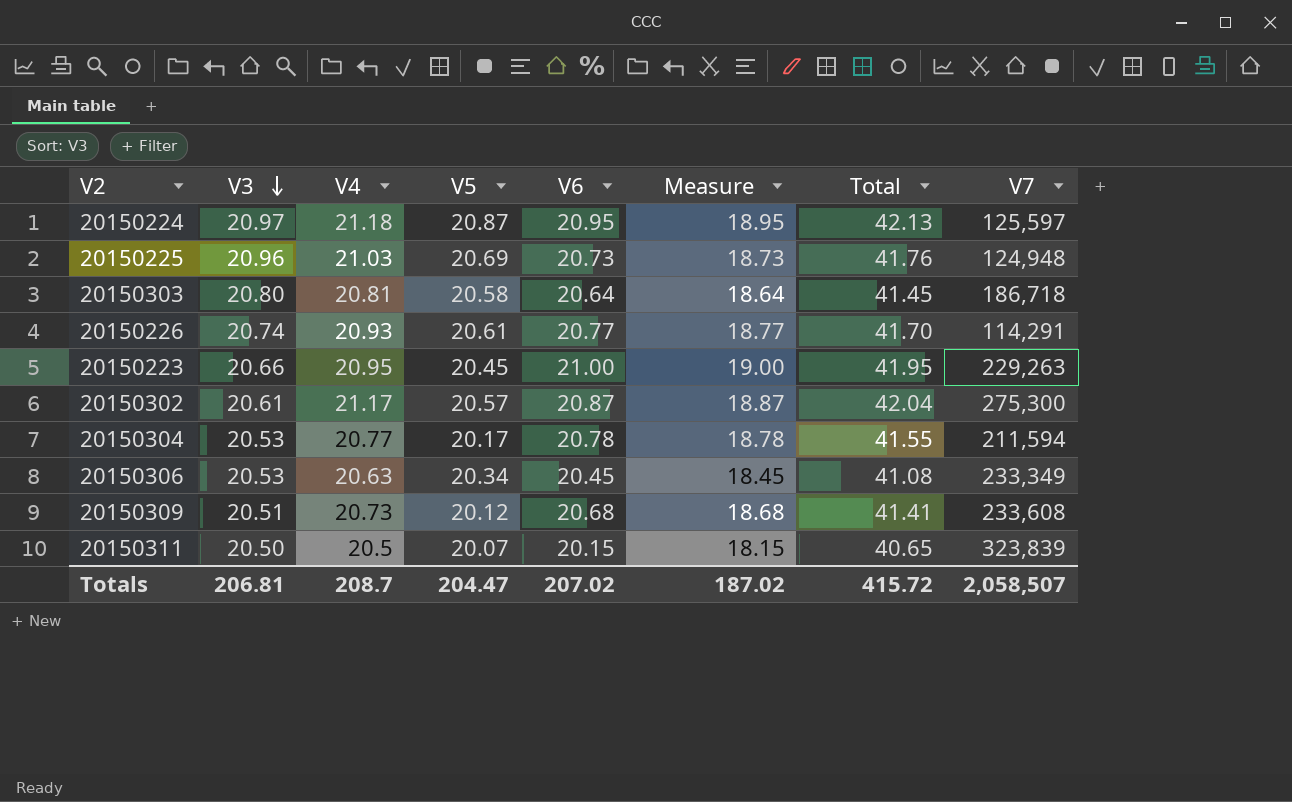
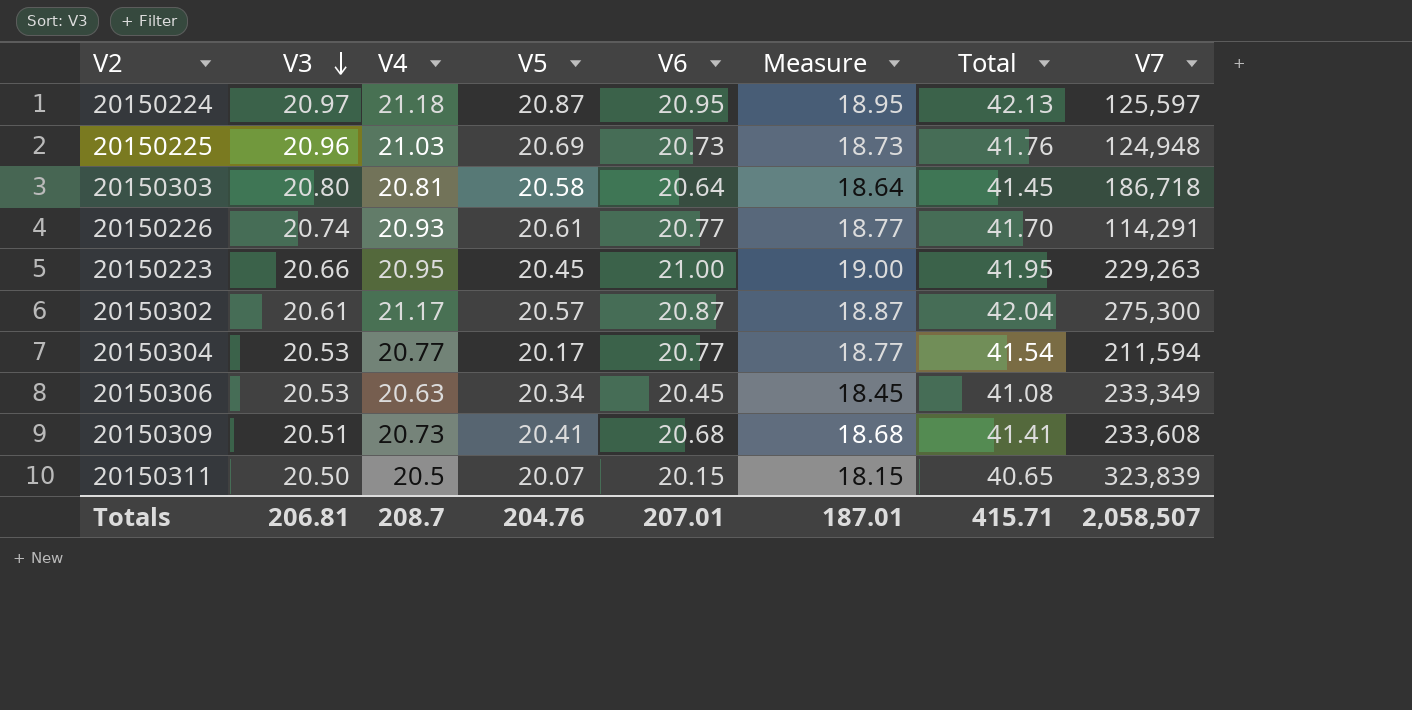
20150304 | V6: 20.78 -> 20.77
20150304 | Measure: 18.78 -> 18.77
20150304 | Total: 41.55 -> 41.54
20150309 | V5: 20.12 -> 20.41
Totals | V5: 204.47 -> 204.76
Totals | V6: 207.02 -> 207.01
Totals | Measure: 187.02 -> 187.01
Totals | Total: 415.72 -> 415.71

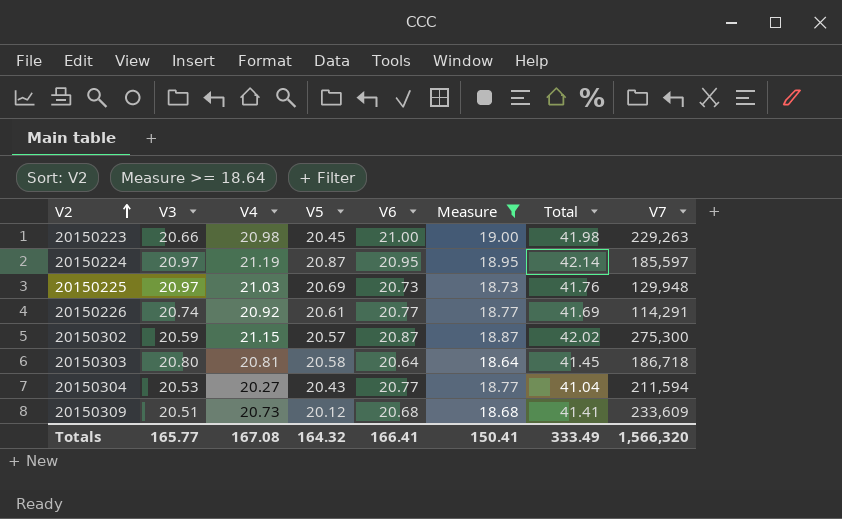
filter: none -> Measure >= 18.64
row order: V3 descending -> V2 ascending
20150223 | V4: 20.95 -> 20.98
20150223 | Total: 41.95 -> 41.98
20150224 | V4: 21.18 -> 21.19
20150224 | Total: 42.13 -> 42.14
20150224 | V7: 125,597 -> 185,597
20150225 | V3: 20.96 -> 20.97
20150225 | V7: 124,948 -> 129,948
20150226 | V4: 20.93 -> 20.92
20150226 | Total: 41.70 -> 41.69
20150302 | V3: 20.61 -> 20.59
20150302 | V4: 21.17 -> 21.15
20150302 | Total: 42.04 -> 42.02
20150304 | V4: 20.77 -> 20.27
20150304 | V5: 20.17 -> 20.43
20150304 | Total: 41.54 -> 41.04
20150309 | V5: 20.41 -> 20.12
20150309 | V7: 233,608 -> 233,609
Totals | V3: 206.81 -> 165.77
Totals | V4: 208.7 -> 167.08
Totals | V5: 204.76 -> 164.32
Totals | V6: 207.01 -> 166.41
Totals | Measure: 187.01 -> 150.41
Totals | Total: 415.71 -> 333.49
Totals | V7: 2,058,507 -> 1,566,320

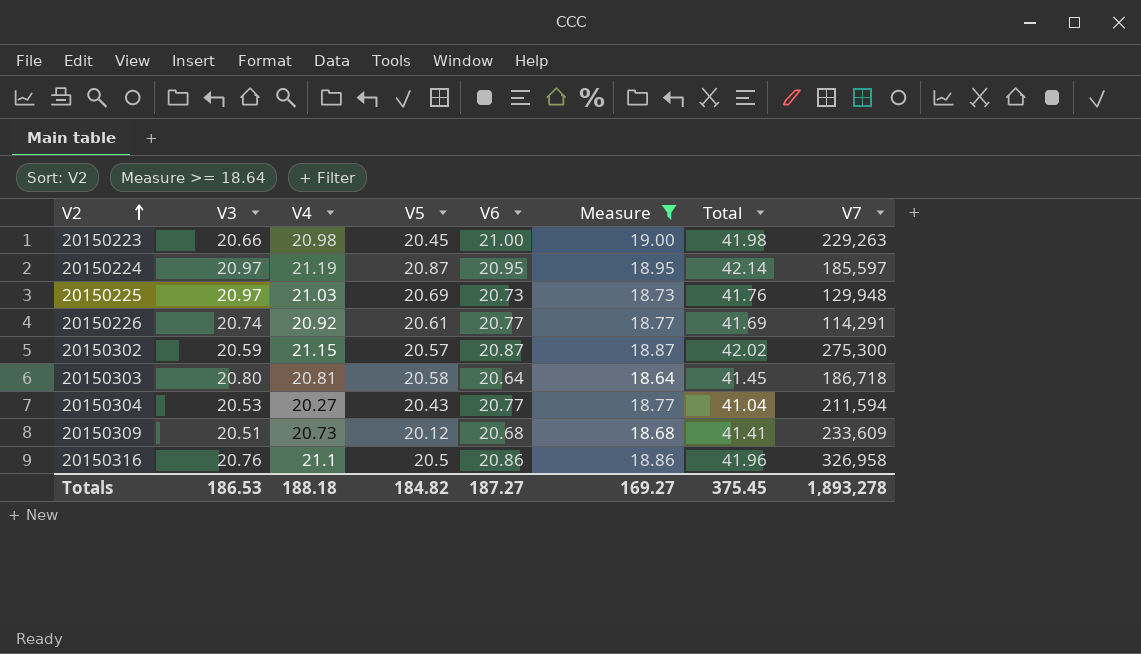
row 20150316: none -> 20.76 | 21.1 | 20.5 | 20.86 | 18.86 | 41.96 | 326,958
Totals | V3: 165.77 -> 186.53
Totals | V4: 167.08 -> 188.18
Totals | V5: 164.32 -> 184.82
Totals | V6: 166.41 -> 187.27
Totals | Measure: 150.41 -> 169.27
Totals | Total: 333.49 -> 375.45
Totals | V7: 1,566,320 -> 1,893,278

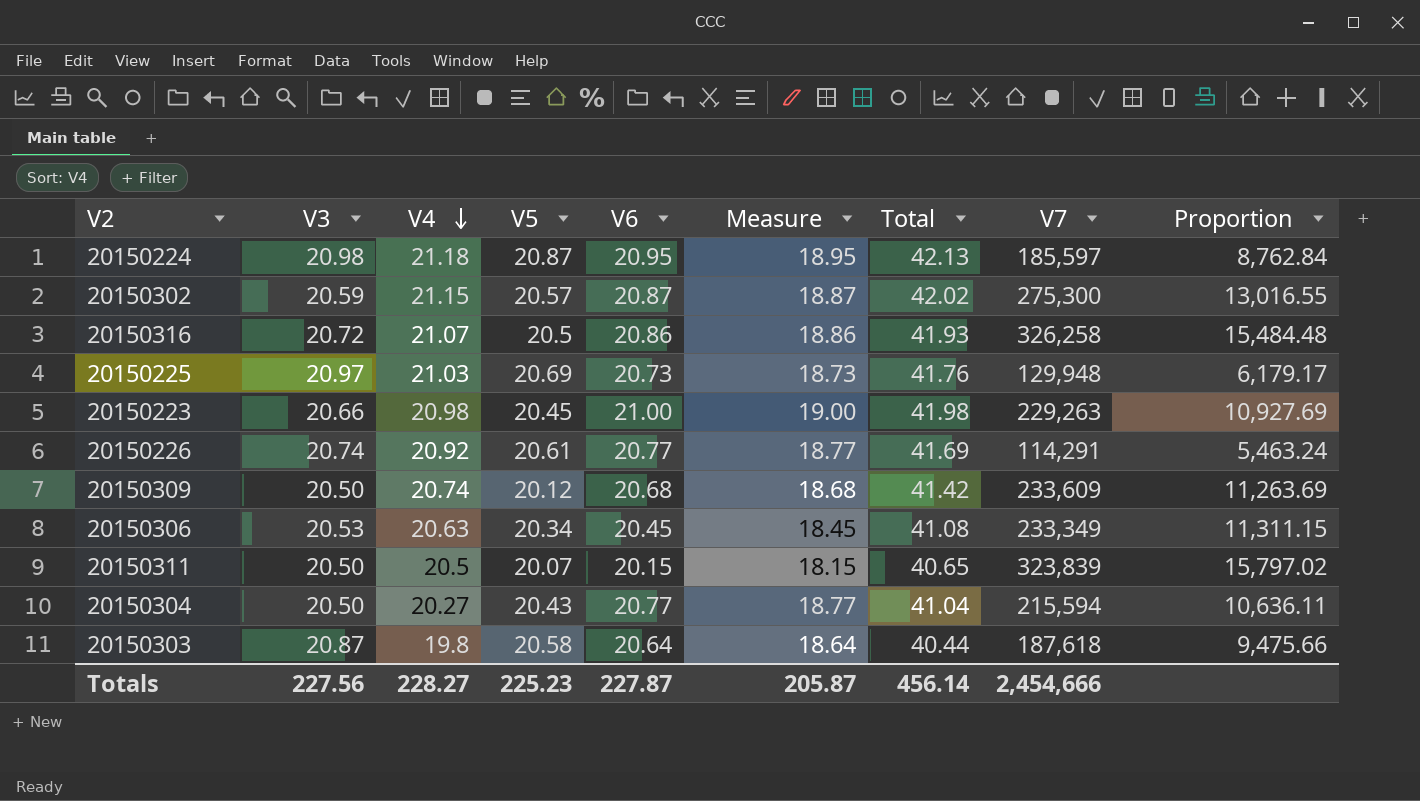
filter: Measure >= 18.64 -> none
row order: V2 ascending -> V4 descending
column Proportion | formula: none -> [V7] / [V4]
20150224 | V3: 20.97 -> 20.98
20150224 | V4: 21.19 -> 21.18
20150224 | Total: 42.14 -> 42.13
20150316 | V3: 20.76 -> 20.72
20150316 | V4: 21.1 -> 21.07
20150316 | Total: 41.96 -> 41.93
20150316 | V7: 326,958 -> 326,258
20150309 | V3: 20.51 -> 20.50
20150309 | V4: 20.73 -> 20.74
20150309 | Total: 41.41 -> 41.42
20150304 | V3: 20.53 -> 20.50
20150304 | V7: 211,594 -> 215,594
20150303 | V3: 20.80 -> 20.87
20150303 | V4: 20.81 -> 19.8
20150303 | Total: 41.45 -> 40.44
20150303 | V7: 186,718 -> 187,618
Totals | V3: 186.53 -> 227.56
Totals | V4: 188.18 -> 228.27
Totals | V5: 184.82 -> 225.23
Totals | V6: 187.27 -> 227.87
Totals | Measure: 169.27 -> 205.87
Totals | Total: 375.45 -> 456.14
Totals | V7: 1,893,278 -> 2,454,666

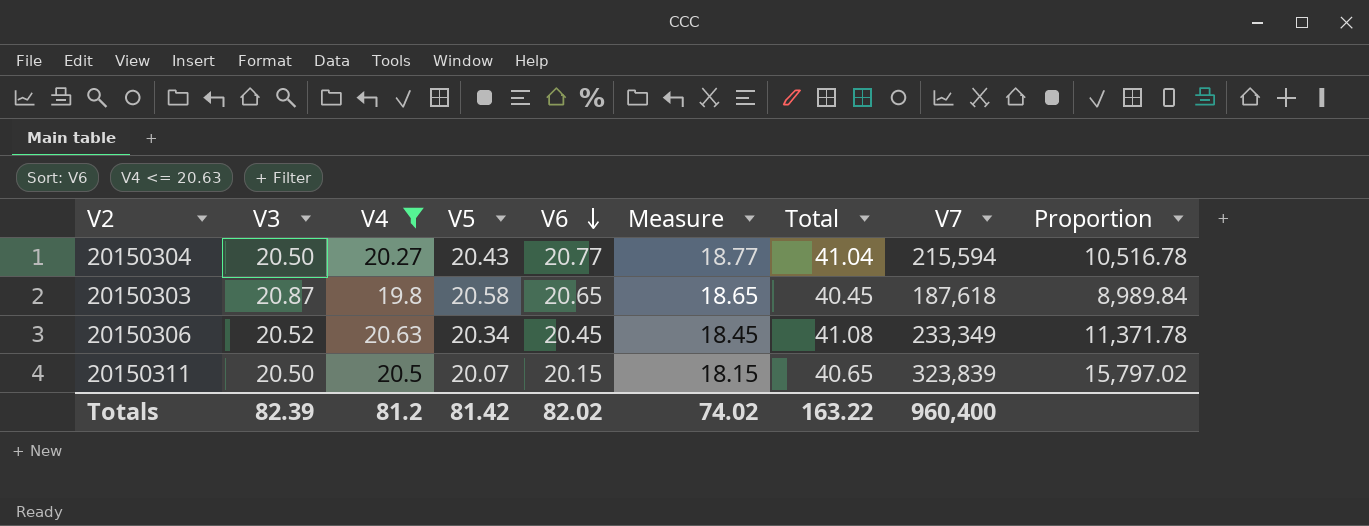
filter: none -> V4 <= 20.63
row order: V4 descending -> V6 descending
column Proportion | formula: [V7] / [V4] -> [V7] / [V3]
20150303 | V6: 20.64 -> 20.65
20150303 | Measure: 18.64 -> 18.65
20150303 | Total: 40.44 -> 40.45
20150306 | V3: 20.53 -> 20.52
Totals | V3: 227.56 -> 82.39
Totals | V4: 228.27 -> 81.2
Totals | V5: 225.23 -> 81.42
Totals | V6: 227.87 -> 82.02
Totals | Measure: 205.87 -> 74.02
Totals | Total: 456.14 -> 163.22
Totals | V7: 2,454,666 -> 960,400

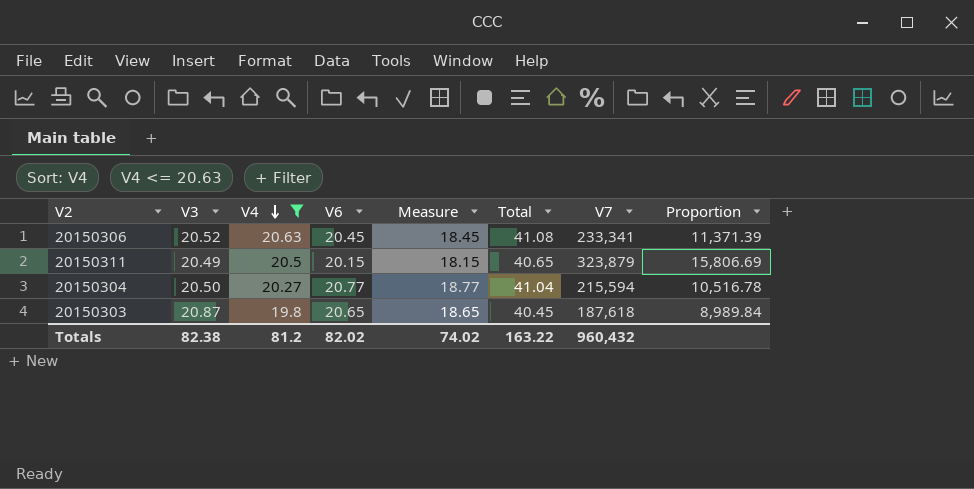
row order: V6 descending -> V4 descending
column V5 | position: 4 -> none
20150306 | V7: 233,349 -> 233,341
20150306 | Proportion: 11,371.78 -> 11,371.39
20150311 | V3: 20.50 -> 20.49
20150311 | V7: 323,839 -> 323,879
20150311 | Proportion: 15,797.02 -> 15,806.69
Totals | V3: 82.39 -> 82.38
Totals | V7: 960,400 -> 960,432

